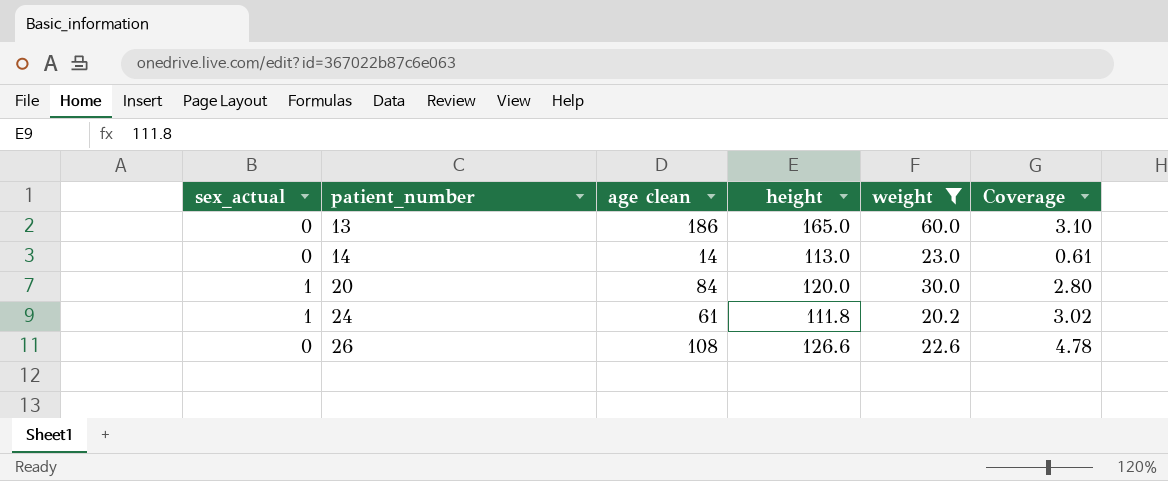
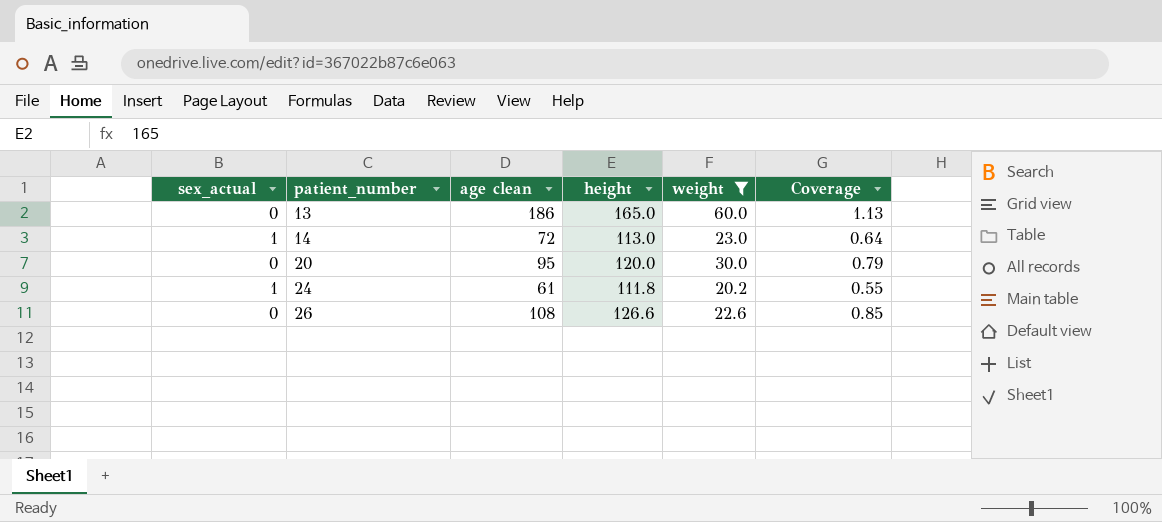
column Coverage | formula: [age clean] / [weight] -> [age clean] / [height]
14 | sex_actual: 0 -> 1
14 | age clean: 14 -> 72
20 | sex_actual: 1 -> 0
20 | age clean: 84 -> 95

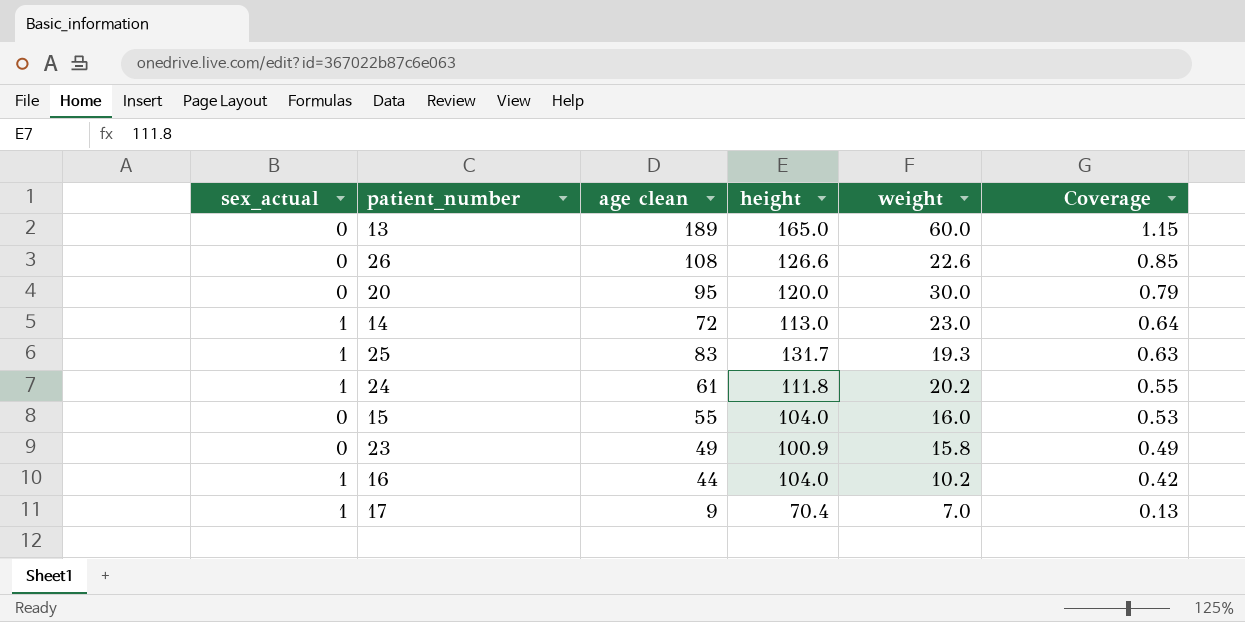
filter: weight >= 20.2 -> none
row order: patient_number ascending -> Coverage descending
13 | age clean: 186 -> 189
13 | Coverage: 1.13 -> 1.15

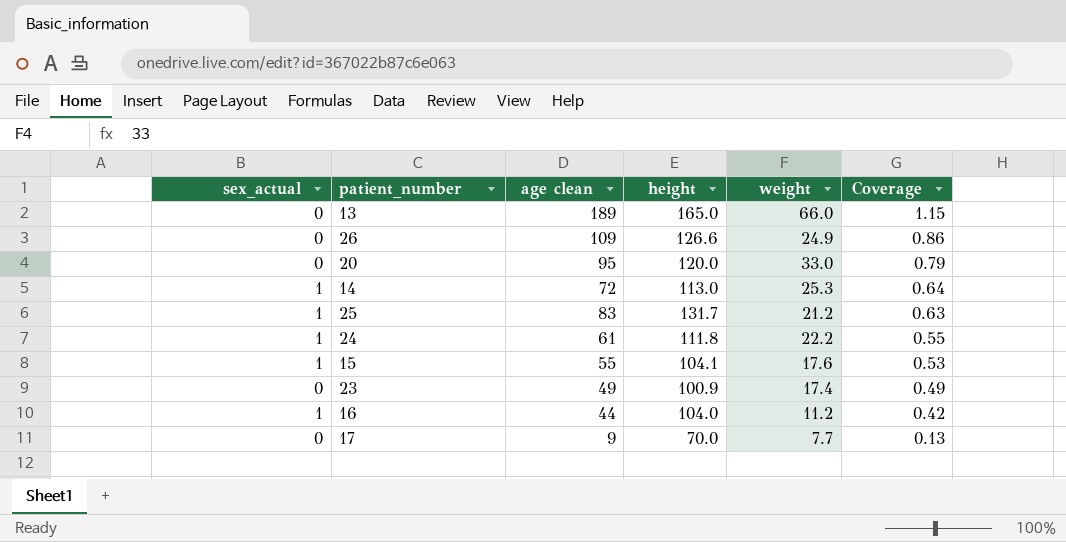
13 | weight: 60.0 -> 66.0
26 | age clean: 108 -> 109
26 | weight: 22.6 -> 24.9
26 | Coverage: 0.85 -> 0.86
20 | weight: 30.0 -> 33.0
14 | weight: 23.0 -> 25.3
25 | weight: 19.3 -> 21.2
24 | weight: 20.2 -> 22.2
15 | sex_actual: 0 -> 1
15 | height: 104.0 -> 104.1
15 | weight: 16.0 -> 17.6
23 | weight: 15.8 -> 17.4
16 | weight: 10.2 -> 11.2
17 | sex_actual: 1 -> 0
17 | height: 70.4 -> 70.0
17 | weight: 7.0 -> 7.7

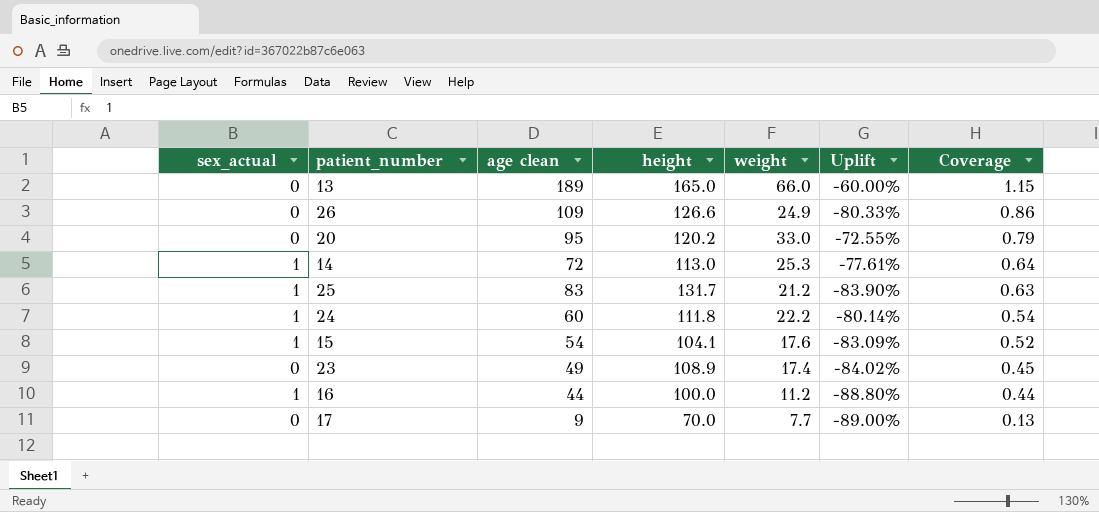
column Uplift | formula: none -> ([weight] - [height]) / [height]
20 | height: 120.0 -> 120.2
24 | age clean: 61 -> 60
24 | Coverage: 0.55 -> 0.54
15 | age clean: 55 -> 54
15 | Coverage: 0.53 -> 0.52
23 | height: 100.9 -> 108.9
23 | Coverage: 0.49 -> 0.45
16 | height: 104.0 -> 100.0
16 | Coverage: 0.42 -> 0.44

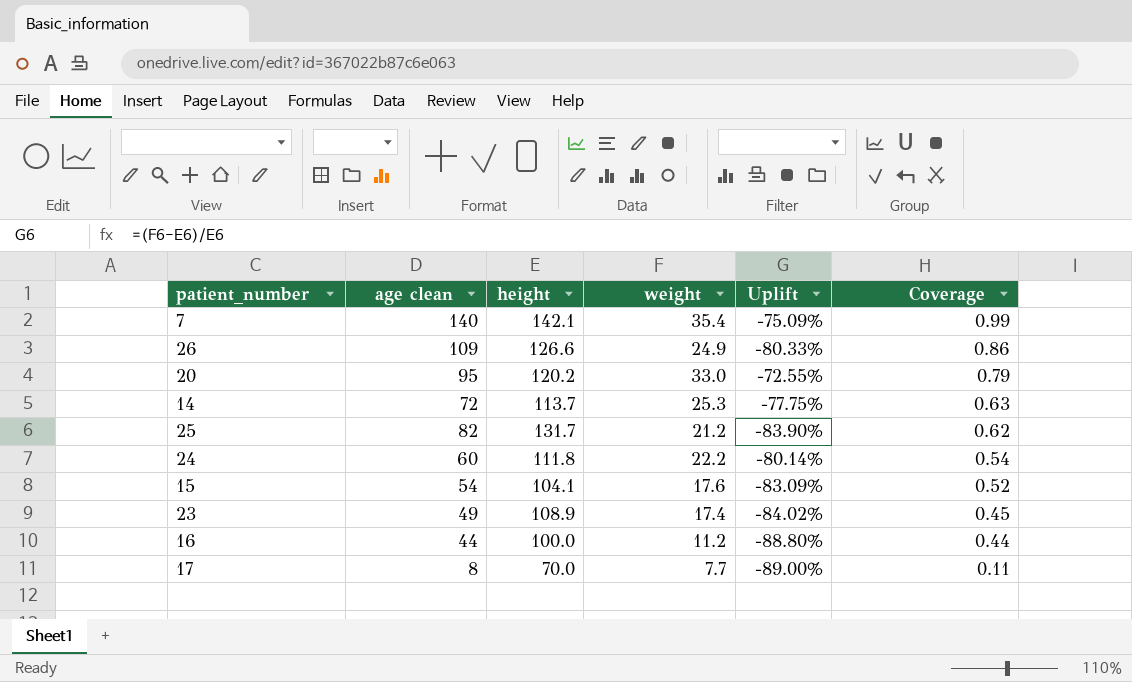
column sex_actual | position: 1 -> none
row 13: 0 | 189 | 165.0 | 66.0 | -60.00% | 1.15 -> none
row 7: none -> 140 | 142.1 | 35.4 | -75.09% | 0.99
14 | height: 113.0 -> 113.7
14 | Uplift: -77.61% -> -77.75%
14 | Coverage: 0.64 -> 0.63
25 | age clean: 83 -> 82
25 | Coverage: 0.63 -> 0.62
17 | age clean: 9 -> 8
17 | Coverage: 0.13 -> 0.11

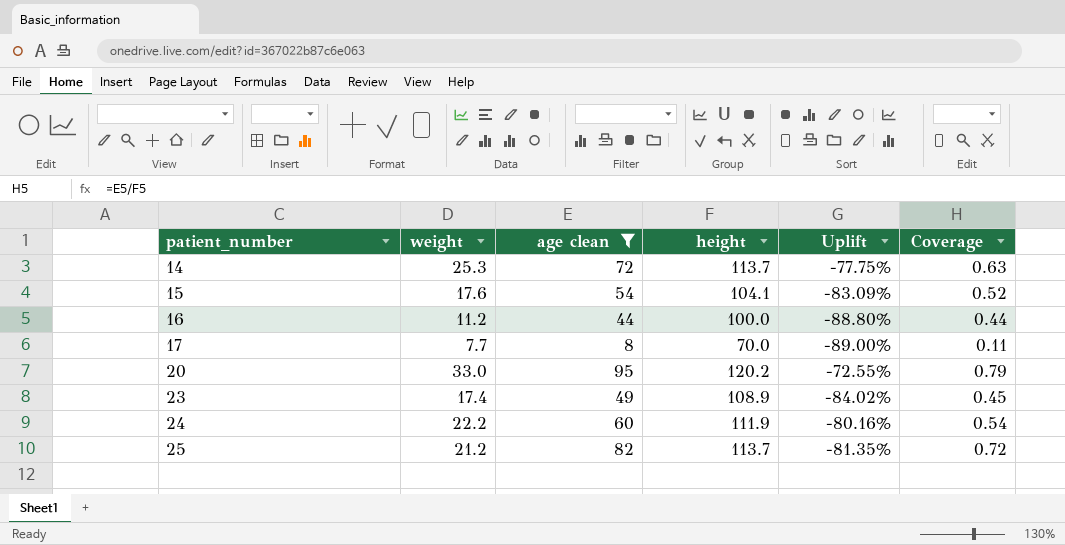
filter: none -> age clean <= 95
row order: Coverage descending -> patient_number ascending
column weight | position: 4 -> 2
24 | height: 111.8 -> 111.9
24 | Uplift: -80.14% -> -80.16%
25 | height: 131.7 -> 113.7
25 | Uplift: -83.90% -> -81.35%
25 | Coverage: 0.62 -> 0.72

